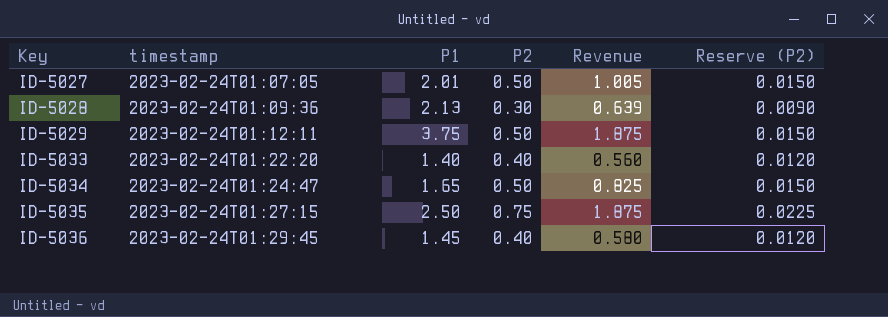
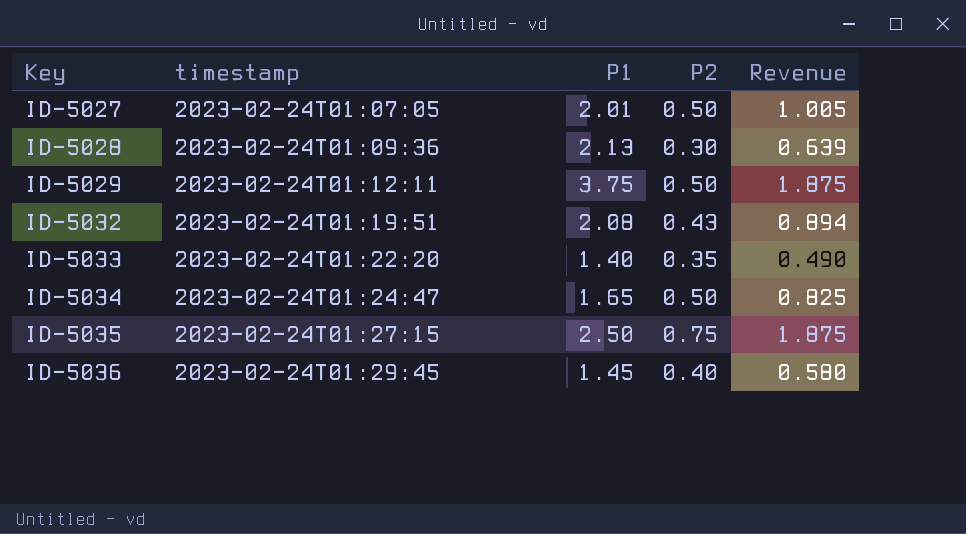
column Reserve (P2) | formula: [P2] * 0.03 -> none
row ID-5032: none -> 2023-02-24T01:19:51 | 2.08 | 0.43 | 0.894
ID-5033 | P2: 0.40 -> 0.35
ID-5033 | Revenue: 0.560 -> 0.490

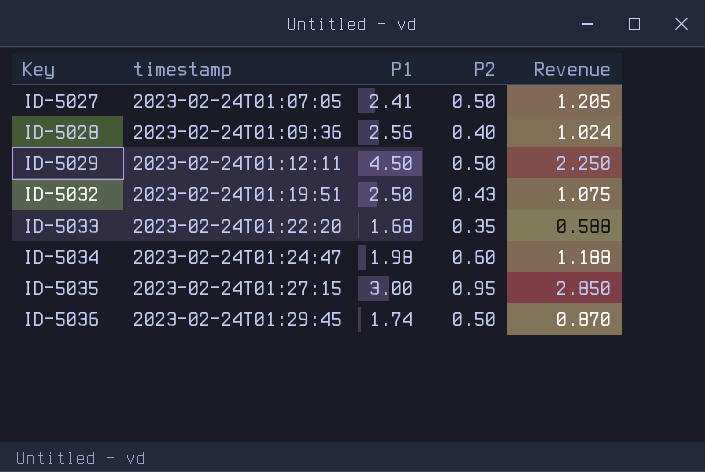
ID-5027 | P1: 2.01 -> 2.41
ID-5027 | Revenue: 1.005 -> 1.205
ID-5028 | P1: 2.13 -> 2.56
ID-5028 | P2: 0.30 -> 0.40
ID-5028 | Revenue: 0.639 -> 1.024
ID-5029 | P1: 3.75 -> 4.50
ID-5029 | Revenue: 1.875 -> 2.250
ID-5032 | P1: 2.08 -> 2.50
ID-5032 | Revenue: 0.894 -> 1.075
ID-5033 | P1: 1.40 -> 1.68
ID-5033 | Revenue: 0.490 -> 0.588
ID-5034 | P1: 1.65 -> 1.98
ID-5034 | P2: 0.50 -> 0.60
ID-5034 | Revenue: 0.825 -> 1.188
ID-5035 | P1: 2.50 -> 3.00
ID-5035 | P2: 0.75 -> 0.95
ID-5035 | Revenue: 1.875 -> 2.850
ID-5036 | P1: 1.45 -> 1.74
ID-5036 | P2: 0.40 -> 0.50
ID-5036 | Revenue: 0.580 -> 0.870

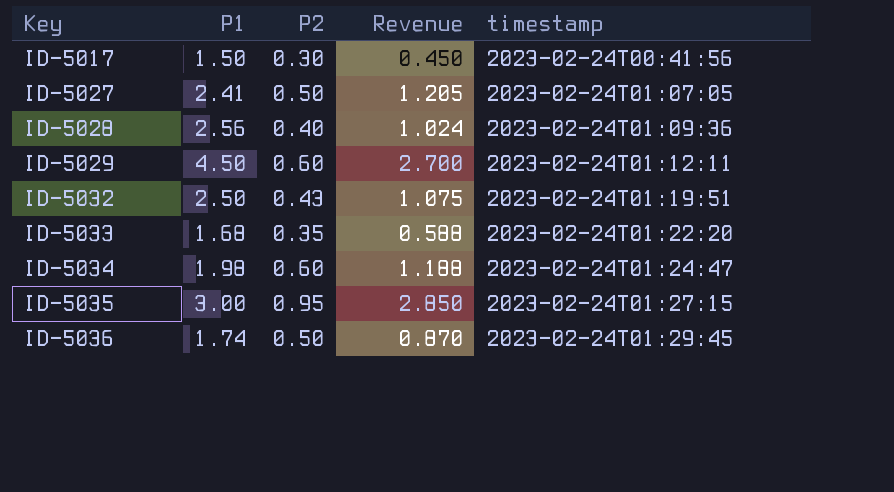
column timestamp | position: 2 -> 5
row ID-5017: none -> 1.50 | 0.30 | 0.450 | 2023-02-24T00:41:56
ID-5029 | P2: 0.50 -> 0.60
ID-5029 | Revenue: 2.250 -> 2.700

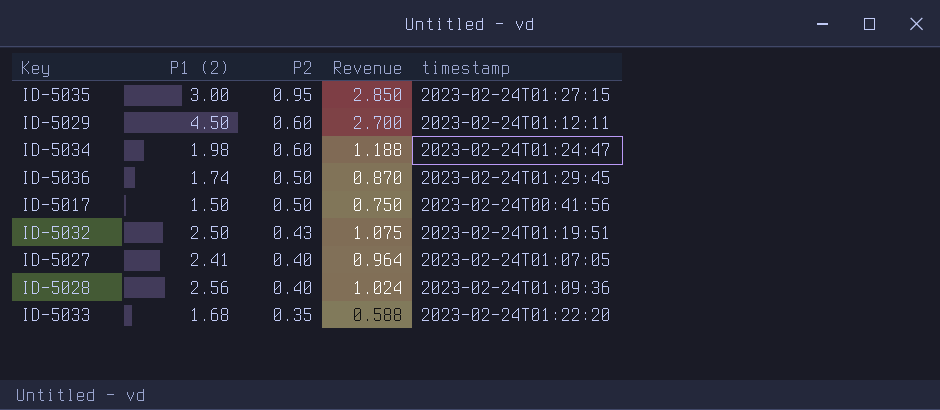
row order: Key ascending -> P2 descending
column name: P1 -> P1 (2)
ID-5017 | P2: 0.30 -> 0.50
ID-5017 | Revenue: 0.450 -> 0.750
ID-5027 | P2: 0.50 -> 0.40
ID-5027 | Revenue: 1.205 -> 0.964

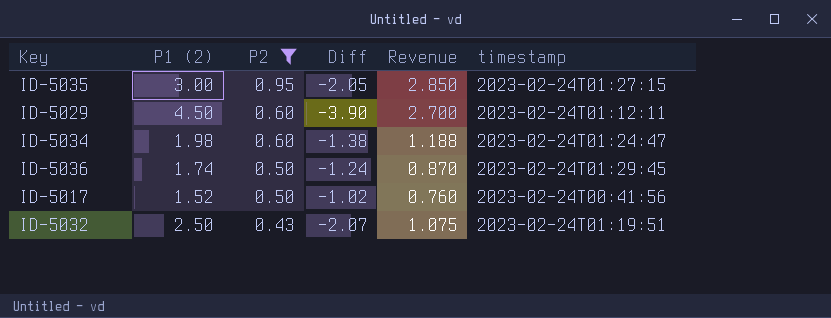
filter: none -> P2 >= 0.43
column Diff | formula: none -> [P2] - [P1 (2)]
ID-5017 | P1 (2): 1.50 -> 1.52
ID-5017 | Revenue: 0.750 -> 0.760

